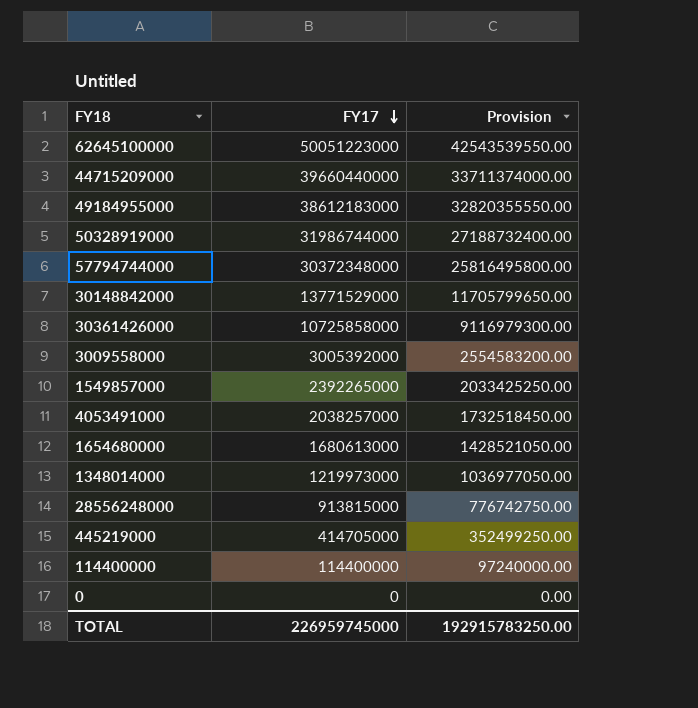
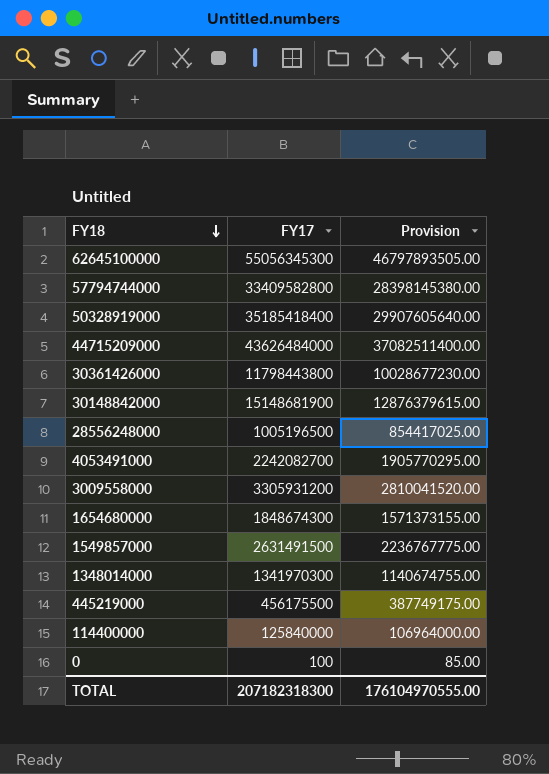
row order: FY17 descending -> FY18 descending
row 49184955000: 38612183000 | 32820355550.00 -> none
62645100000 | FY17: 50051223000 -> 55056345300
62645100000 | Provision: 42543539550.00 -> 46797893505.00
57794744000 | FY17: 30372348000 -> 33409582800
57794744000 | Provision: 25816495800.00 -> 28398145380.00
50328919000 | FY17: 31986744000 -> 35185418400
50328919000 | Provision: 27188732400.00 -> 29907605640.00
44715209000 | FY17: 39660440000 -> 43626484000
44715209000 | Provision: 33711374000.00 -> 37082511400.00
30361426000 | FY17: 10725858000 -> 11798443800
30361426000 | Provision: 9116979300.00 -> 10028677230.00
30148842000 | FY17: 13771529000 -> 15148681900
30148842000 | Provision: 11705799650.00 -> 12876379615.00
28556248000 | FY17: 913815000 -> 1005196500
28556248000 | Provision: 776742750.00 -> 854417025.00
4053491000 | FY17: 2038257000 -> 2242082700
4053491000 | Provision: 1732518450.00 -> 1905770295.00
3009558000 | FY17: 3005392000 -> 3305931200
3009558000 | Provision: 2554583200.00 -> 2810041520.00
1654680000 | FY17: 1680613000 -> 1848674300
1654680000 | Provision: 1428521050.00 -> 1571373155.00
1549857000 | FY17: 2392265000 -> 2631491500
1549857000 | Provision: 2033425250.00 -> 2236767775.00
1348014000 | FY17: 1219973000 -> 1341970300
1348014000 | Provision: 1036977050.00 -> 1140674755.00
445219000 | FY17: 414705000 -> 456175500
445219000 | Provision: 352499250.00 -> 387749175.00
114400000 | FY17: 114400000 -> 125840000
114400000 | Provision: 97240000.00 -> 106964000.00
0 | FY17: 0 -> 100
0 | Provision: 0.00 -> 85.00
TOTAL | FY17: 226959745000 -> 207182318300
TOTAL | Provision: 192915783250.00 -> 176104970555.00

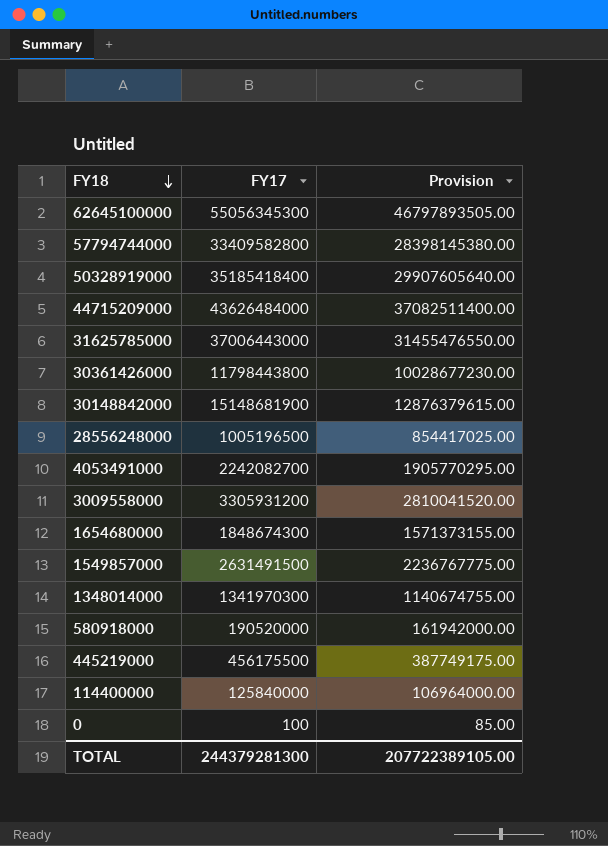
row 31625785000: none -> 37006443000 | 31455476550.00
row 580918000: none -> 190520000 | 161942000.00
TOTAL | FY17: 207182318300 -> 244379281300
TOTAL | Provision: 176104970555.00 -> 207722389105.00

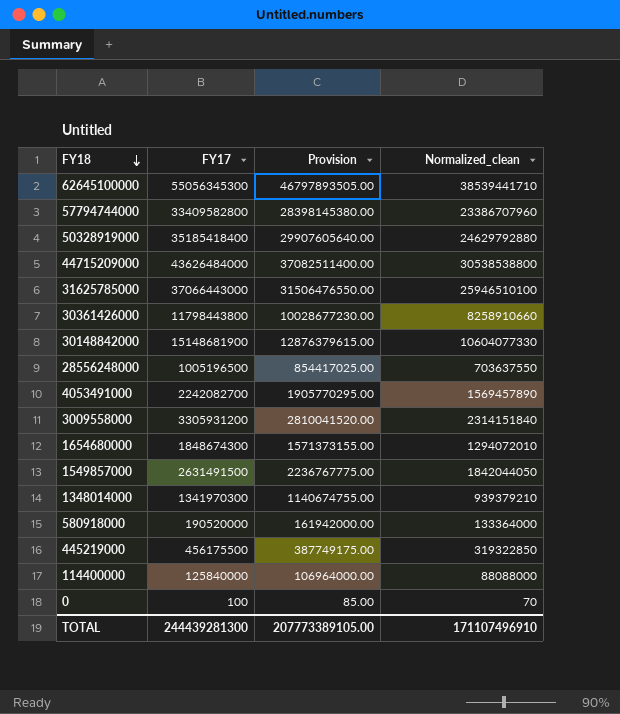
column Normalized_clean | formula: none -> [FY17] * 0.7
31625785000 | FY17: 37006443000 -> 37066443000
31625785000 | Provision: 31455476550.00 -> 31506476550.00
TOTAL | FY17: 244379281300 -> 244439281300
TOTAL | Provision: 207722389105.00 -> 207773389105.00

